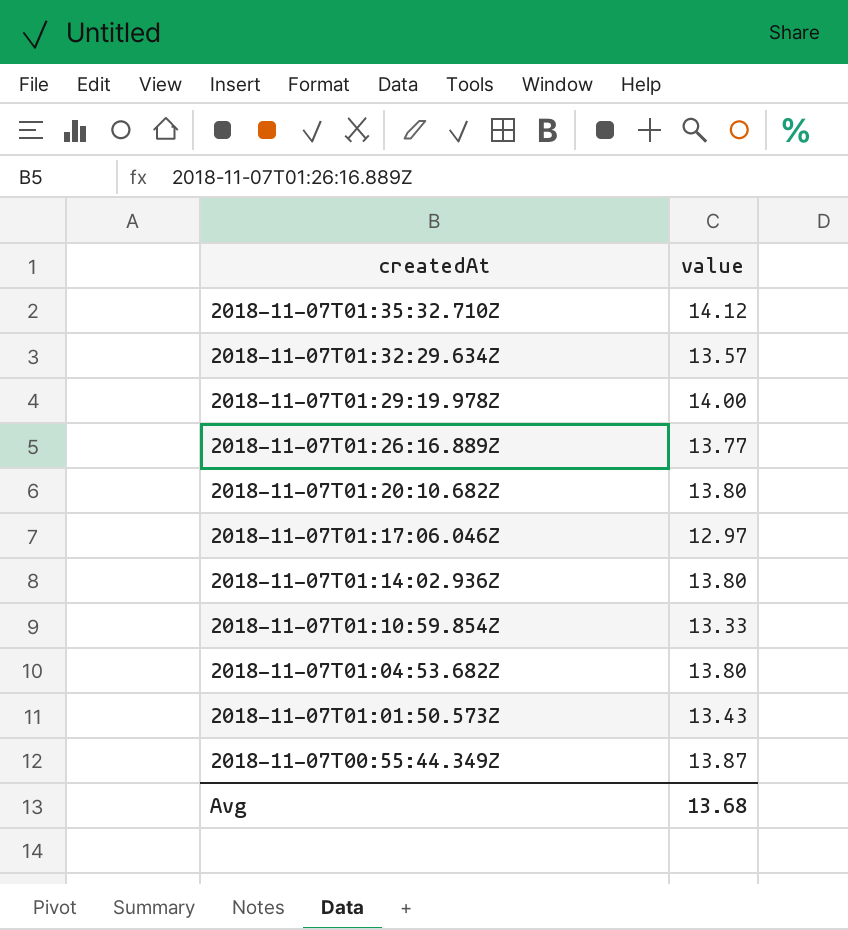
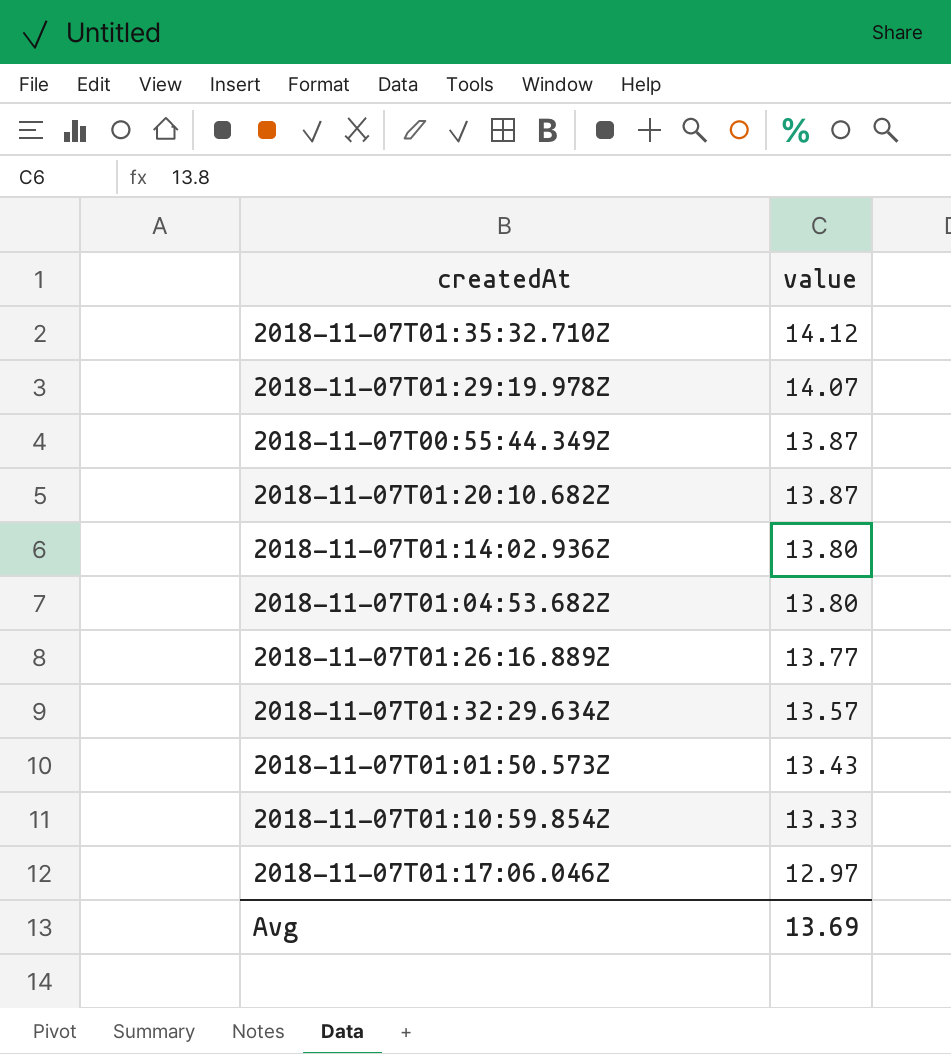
row order: createdAt descending -> value descending
2018-11-07T01:29:19.978Z | value: 14.00 -> 14.07
2018-11-07T01:20:10.682Z | value: 13.80 -> 13.87
Avg | value: 13.68 -> 13.69

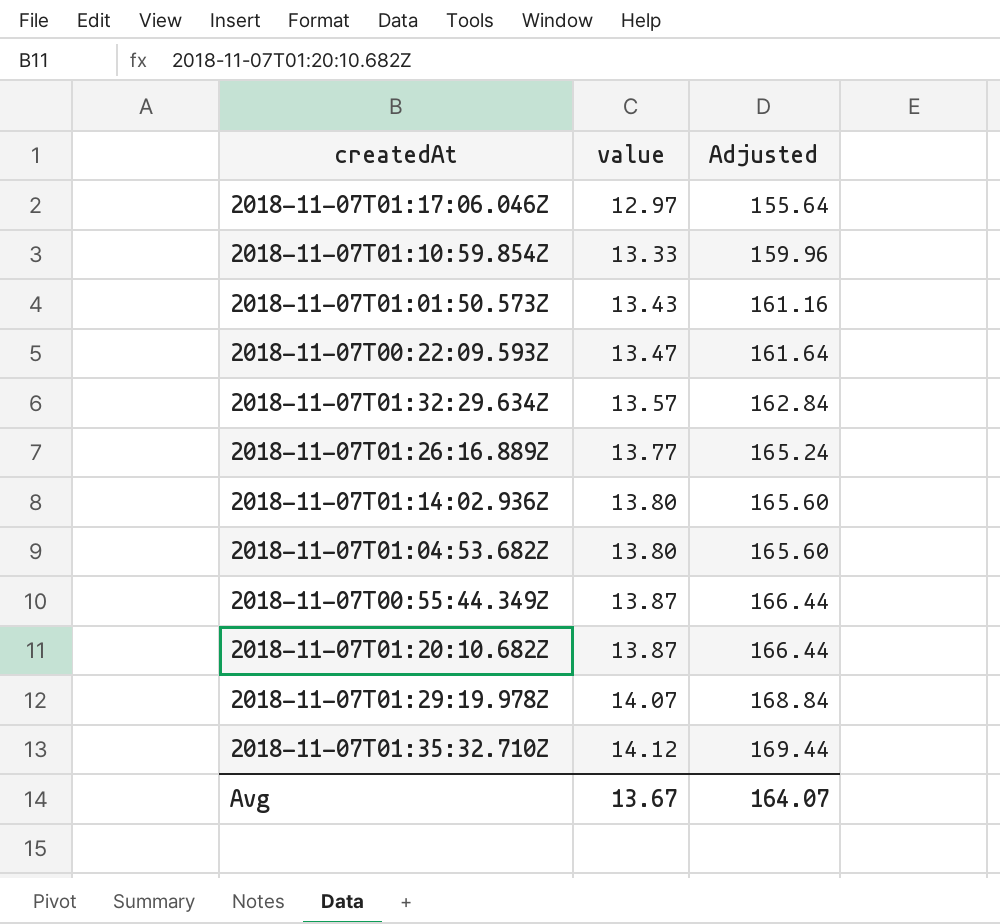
row order: value descending -> value ascending
column Adjusted | formula: none -> [value] * 12
row 2018-11-07T00:22:09.593Z: none -> 13.47 | 161.64
Avg | value: 13.69 -> 13.67

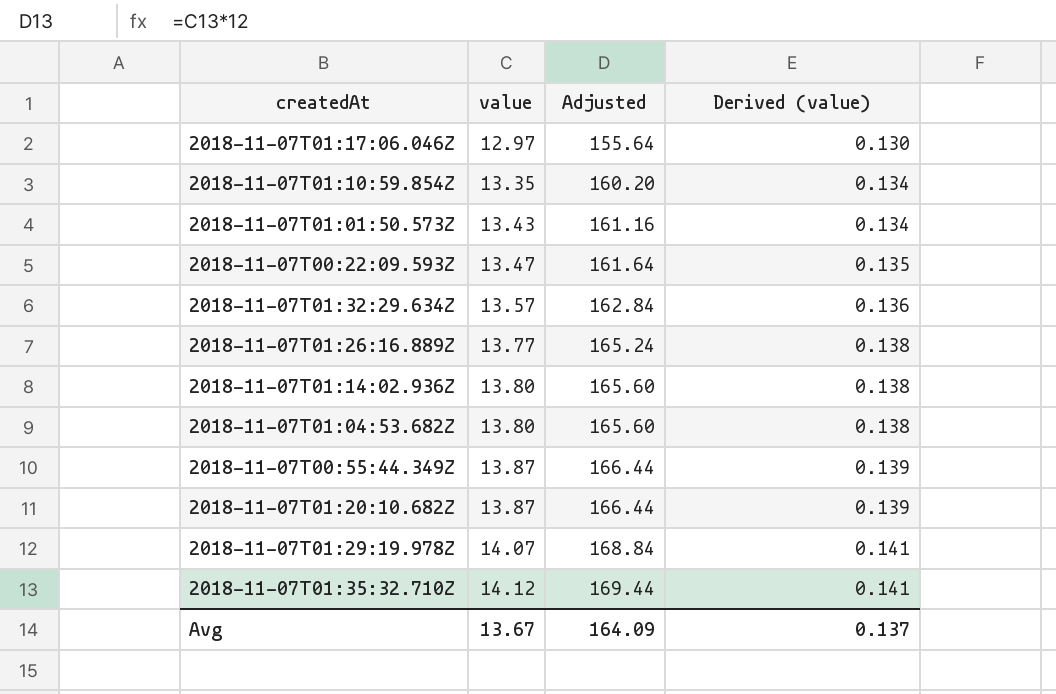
column Derived (value) | formula: none -> [value] * 0.01
2018-11-07T01:10:59.854Z | value: 13.33 -> 13.35
2018-11-07T01:10:59.854Z | Adjusted: 159.96 -> 160.20
Avg | Adjusted: 164.07 -> 164.09

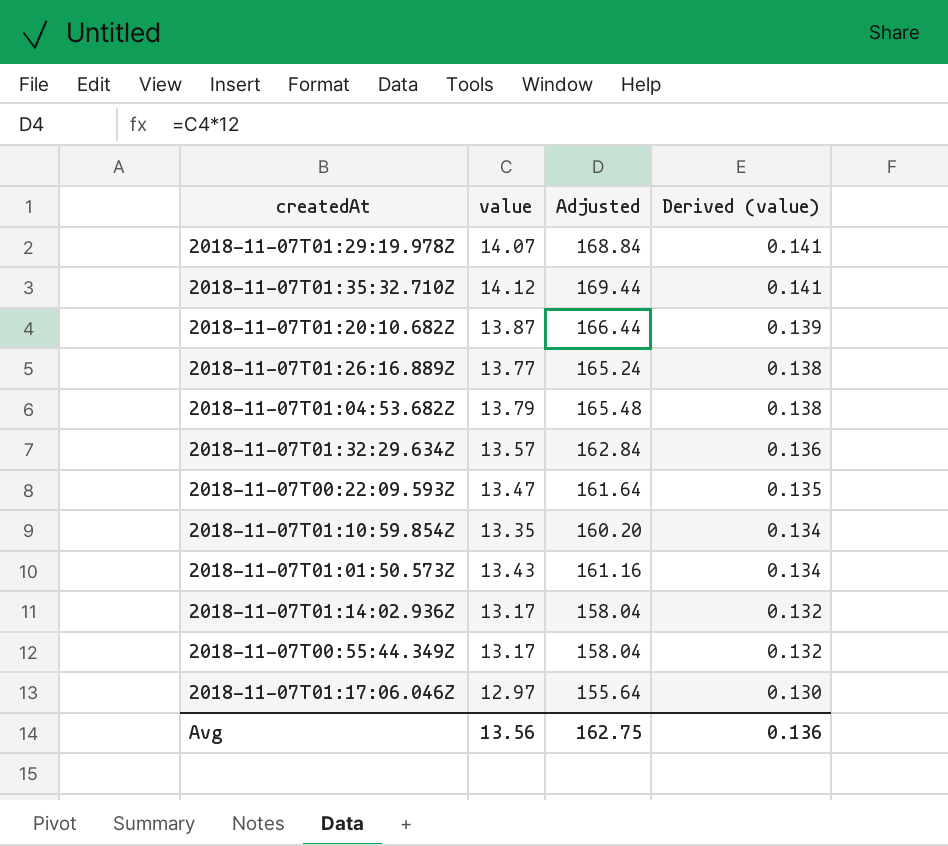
row order: value ascending -> Derived (value) descending
2018-11-07T01:04:53.682Z | value: 13.80 -> 13.79
2018-11-07T01:04:53.682Z | Adjusted: 165.60 -> 165.48
2018-11-07T01:14:02.936Z | value: 13.80 -> 13.17
2018-11-07T01:14:02.936Z | Adjusted: 165.60 -> 158.04
2018-11-07T01:14:02.936Z | Derived (value): 0.138 -> 0.132
2018-11-07T00:55:44.349Z | value: 13.87 -> 13.17
2018-11-07T00:55:44.349Z | Adjusted: 166.44 -> 158.04
2018-11-07T00:55:44.349Z | Derived (value): 0.139 -> 0.132
Avg | value: 13.67 -> 13.56
Avg | Adjusted: 164.09 -> 162.75
Avg | Derived (value): 0.137 -> 0.136

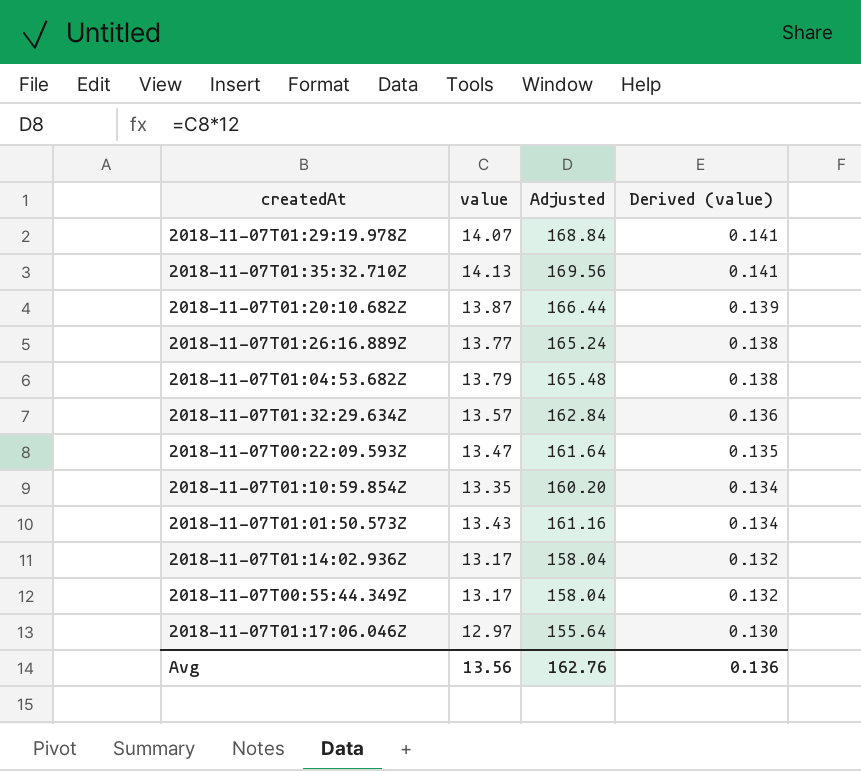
2018-11-07T01:35:32.710Z | value: 14.12 -> 14.13
2018-11-07T01:35:32.710Z | Adjusted: 169.44 -> 169.56
Avg | Adjusted: 162.75 -> 162.76

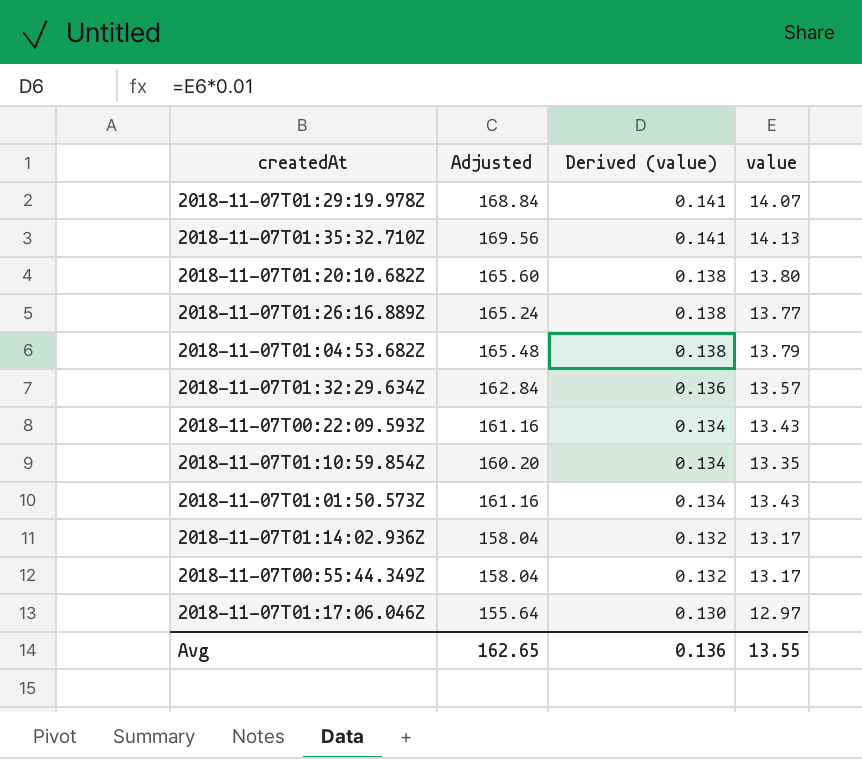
column value | position: 2 -> 4
2018-11-07T01:20:10.682Z | Adjusted: 166.44 -> 165.60
2018-11-07T01:20:10.682Z | Derived (value): 0.139 -> 0.138
2018-11-07T01:20:10.682Z | value: 13.87 -> 13.80
2018-11-07T00:22:09.593Z | Adjusted: 161.64 -> 161.16
2018-11-07T00:22:09.593Z | Derived (value): 0.135 -> 0.134
2018-11-07T00:22:09.593Z | value: 13.47 -> 13.43
Avg | Adjusted: 162.76 -> 162.65
Avg | value: 13.56 -> 13.55

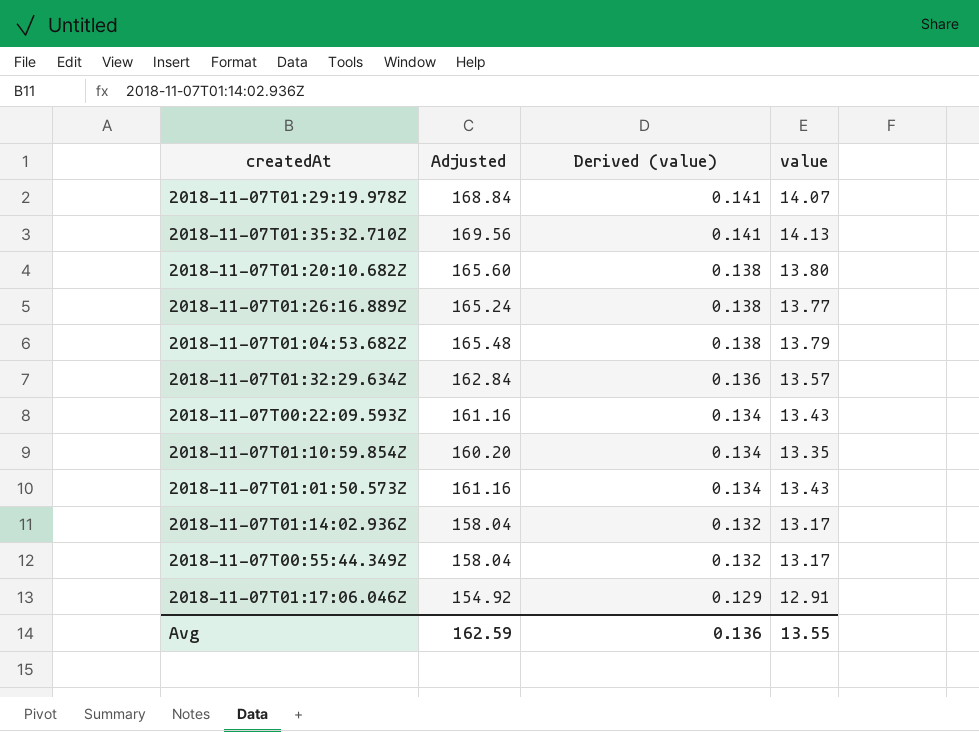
2018-11-07T01:17:06.046Z | Adjusted: 155.64 -> 154.92
2018-11-07T01:17:06.046Z | Derived (value): 0.130 -> 0.129
2018-11-07T01:17:06.046Z | value: 12.97 -> 12.91
Avg | Adjusted: 162.65 -> 162.59

